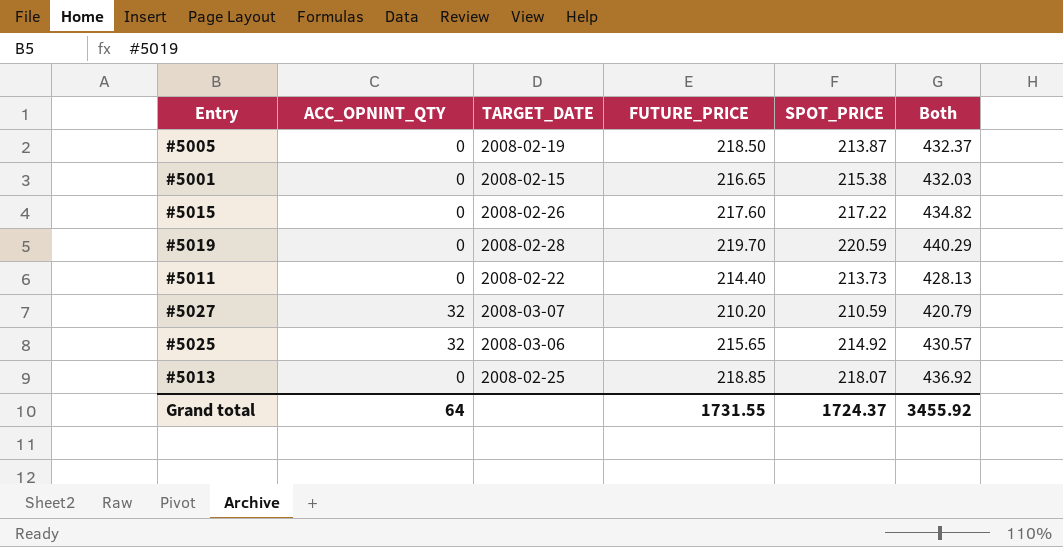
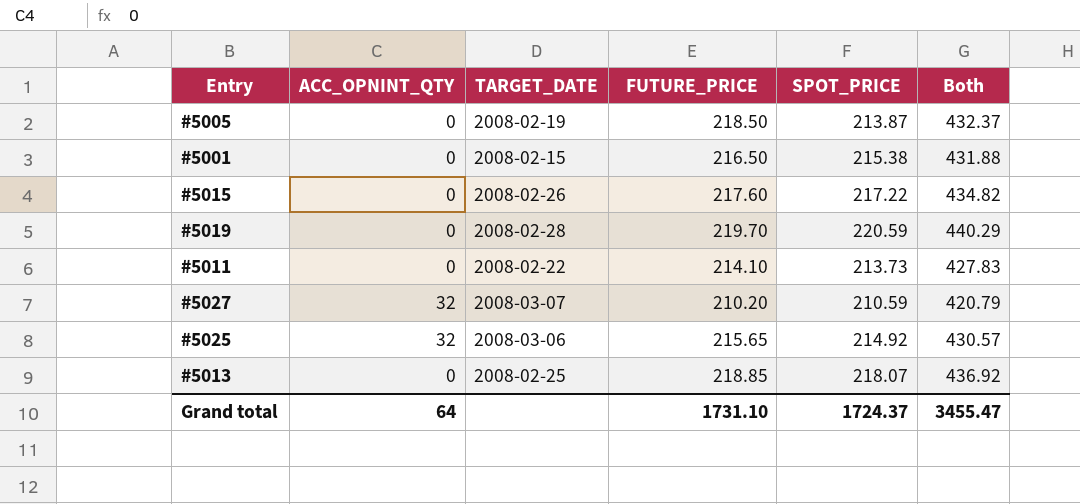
#5001 | FUTURE_PRICE: 216.65 -> 216.50
#5001 | Both: 432.03 -> 431.88
#5011 | FUTURE_PRICE: 214.40 -> 214.10
#5011 | Both: 428.13 -> 427.83
Grand total | FUTURE_PRICE: 1731.55 -> 1731.10
Grand total | Both: 3455.92 -> 3455.47

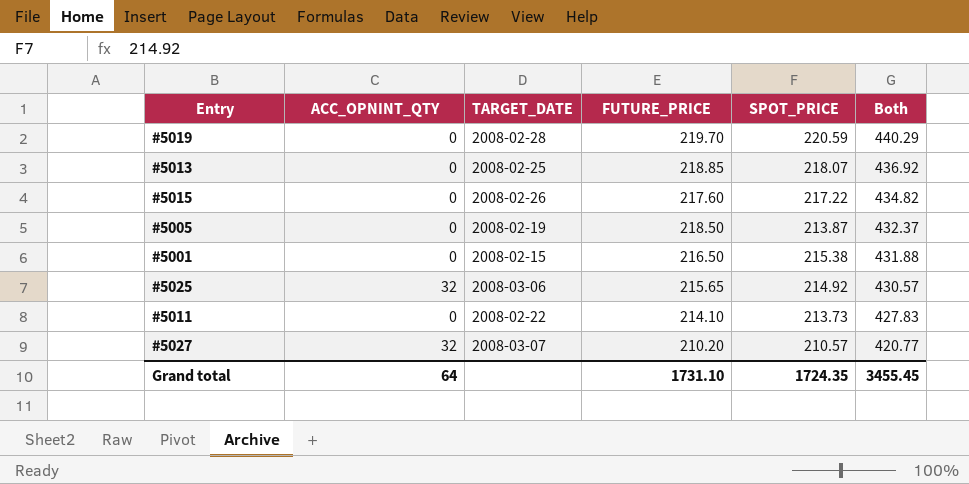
row order: none -> Both descending
#5027 | SPOT_PRICE: 210.59 -> 210.57
#5027 | Both: 420.79 -> 420.77
Grand total | SPOT_PRICE: 1724.37 -> 1724.35
Grand total | Both: 3455.47 -> 3455.45

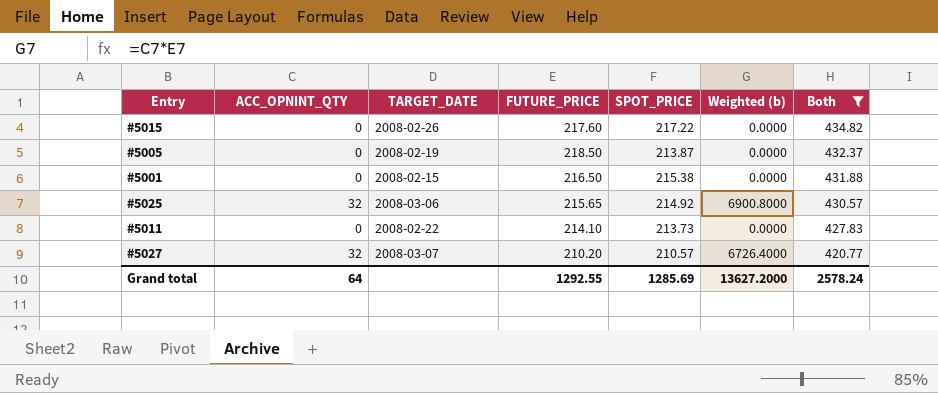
filter: none -> Both <= 434.82
column Weighted (b) | formula: none -> [ACC_OPNINT_QTY] * [FUTURE_PRICE]
Grand total | FUTURE_PRICE: 1731.10 -> 1292.55
Grand total | SPOT_PRICE: 1724.35 -> 1285.69
Grand total | Both: 3455.45 -> 2578.24

